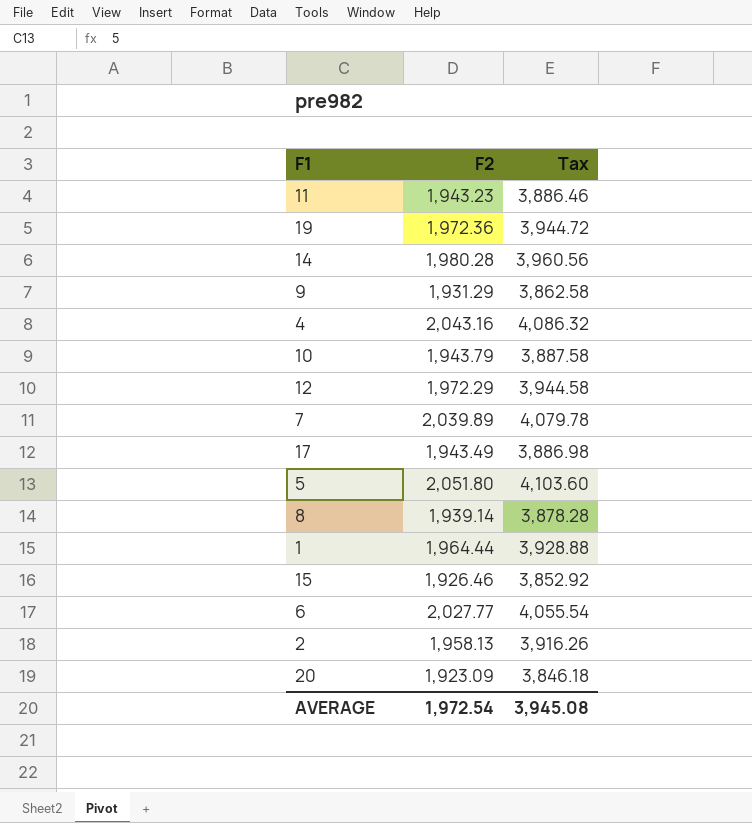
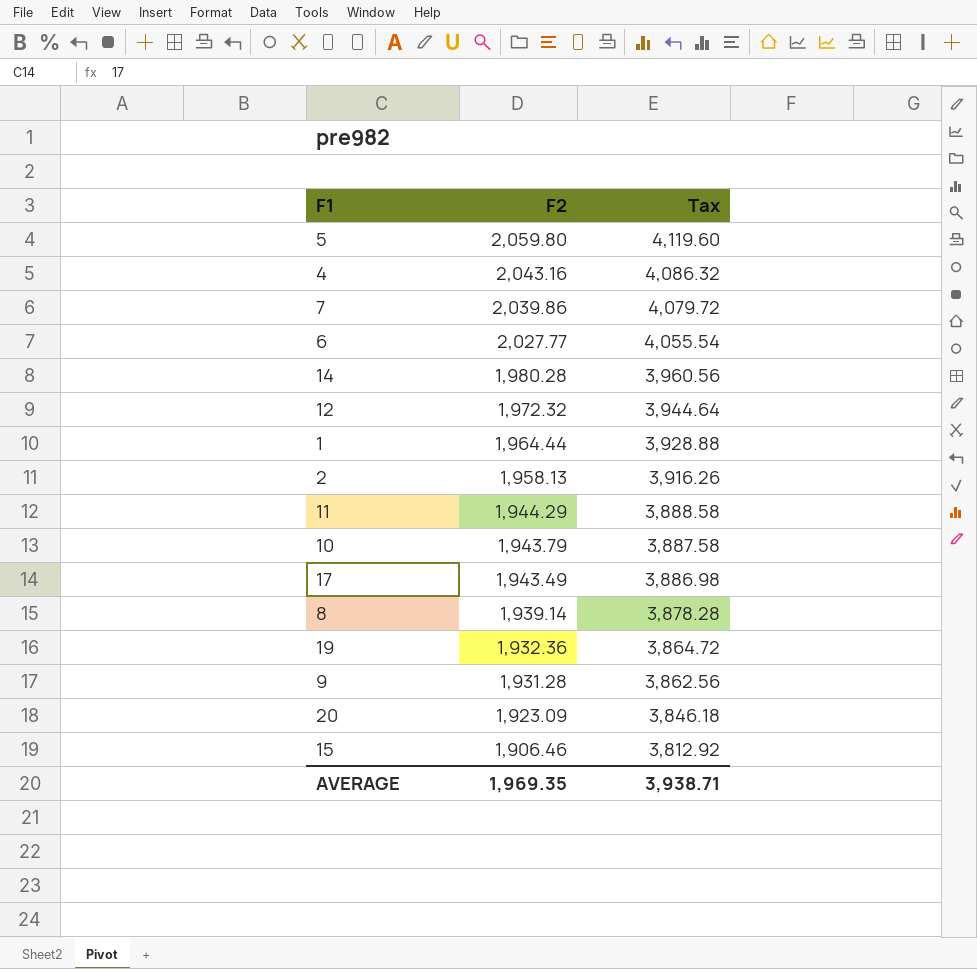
row order: none -> F2 descending
5 | F2: 2,051.80 -> 2,059.80
5 | Tax: 4,103.60 -> 4,119.60
7 | F2: 2,039.89 -> 2,039.86
7 | Tax: 4,079.78 -> 4,079.72
12 | F2: 1,972.29 -> 1,972.32
12 | Tax: 3,944.58 -> 3,944.64
11 | F2: 1,943.23 -> 1,944.29
11 | Tax: 3,886.46 -> 3,888.58
19 | F2: 1,972.36 -> 1,932.36
19 | Tax: 3,944.72 -> 3,864.72
9 | F2: 1,931.29 -> 1,931.28
9 | Tax: 3,862.58 -> 3,862.56
15 | F2: 1,926.46 -> 1,906.46
15 | Tax: 3,852.92 -> 3,812.92
AVERAGE | F2: 1,972.54 -> 1,969.35
AVERAGE | Tax: 3,945.08 -> 3,938.71

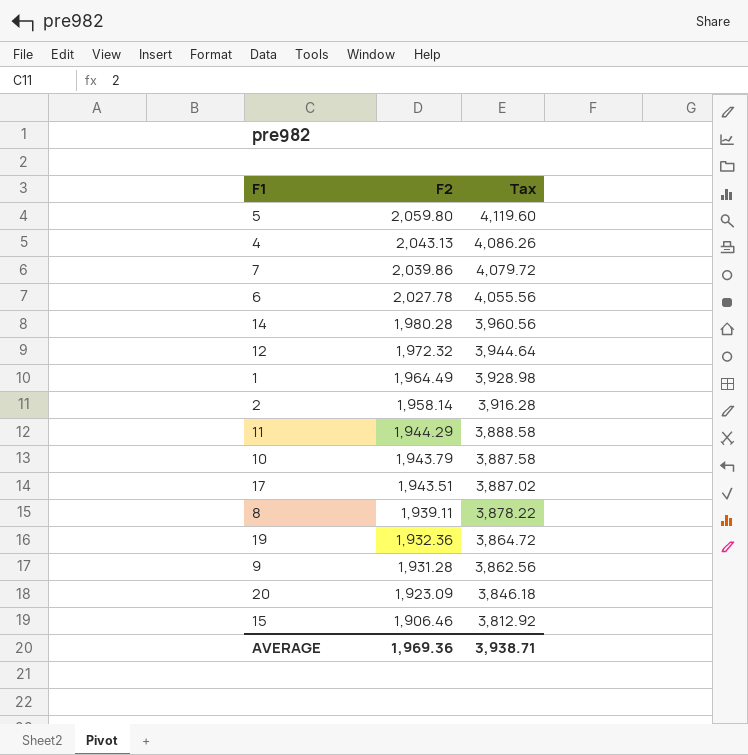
4 | F2: 2,043.16 -> 2,043.13
4 | Tax: 4,086.32 -> 4,086.26
6 | F2: 2,027.77 -> 2,027.78
6 | Tax: 4,055.54 -> 4,055.56
1 | F2: 1,964.44 -> 1,964.49
1 | Tax: 3,928.88 -> 3,928.98
2 | F2: 1,958.13 -> 1,958.14
2 | Tax: 3,916.26 -> 3,916.28
17 | F2: 1,943.49 -> 1,943.51
17 | Tax: 3,886.98 -> 3,887.02
8 | F2: 1,939.14 -> 1,939.11
8 | Tax: 3,878.28 -> 3,878.22
AVERAGE | F2: 1,969.35 -> 1,969.36

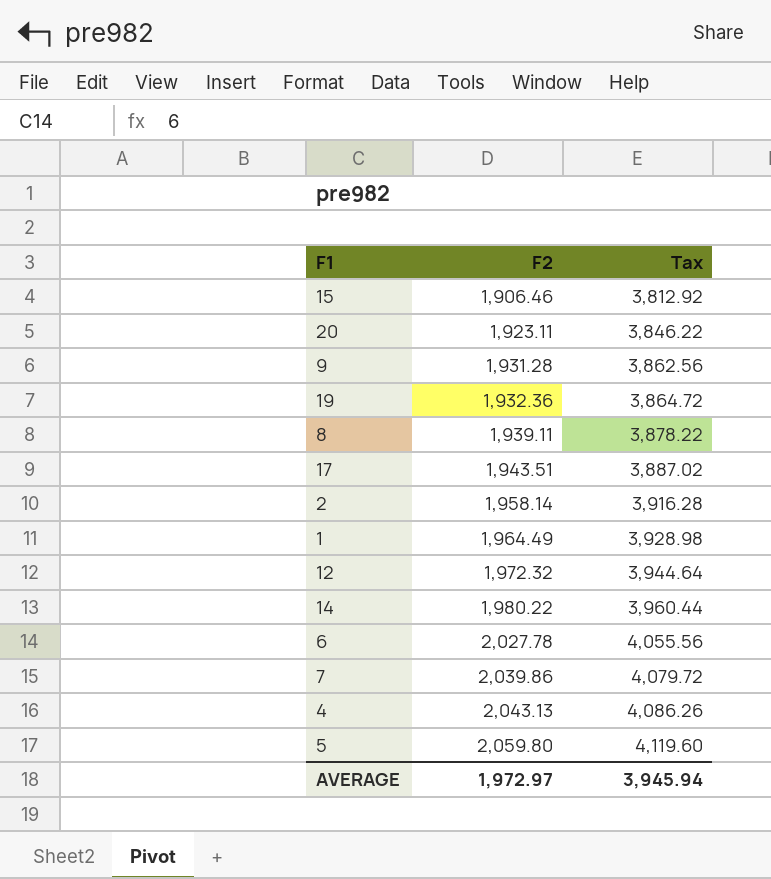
row order: F2 descending -> F2 ascending
row 11: 1,944.29 | 3,888.58 -> none
row 10: 1,943.79 | 3,887.58 -> none
20 | F2: 1,923.09 -> 1,923.11
20 | Tax: 3,846.18 -> 3,846.22
14 | F2: 1,980.28 -> 1,980.22
14 | Tax: 3,960.56 -> 3,960.44
AVERAGE | F2: 1,969.36 -> 1,972.97
AVERAGE | Tax: 3,938.71 -> 3,945.94

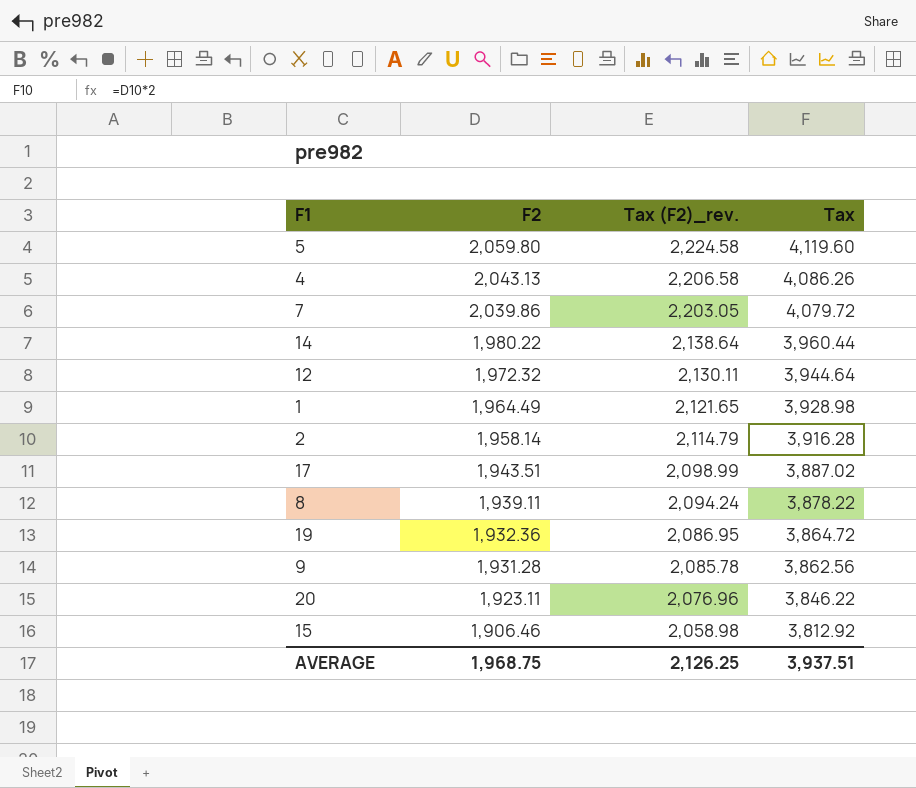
row order: F2 ascending -> F2 descending
column Tax (F2)_rev. | formula: none -> [F2] * 1.08
row 6: 2,027.78 | 4,055.56 -> none
AVERAGE | F2: 1,972.97 -> 1,968.75
AVERAGE | Tax: 3,945.94 -> 3,937.51

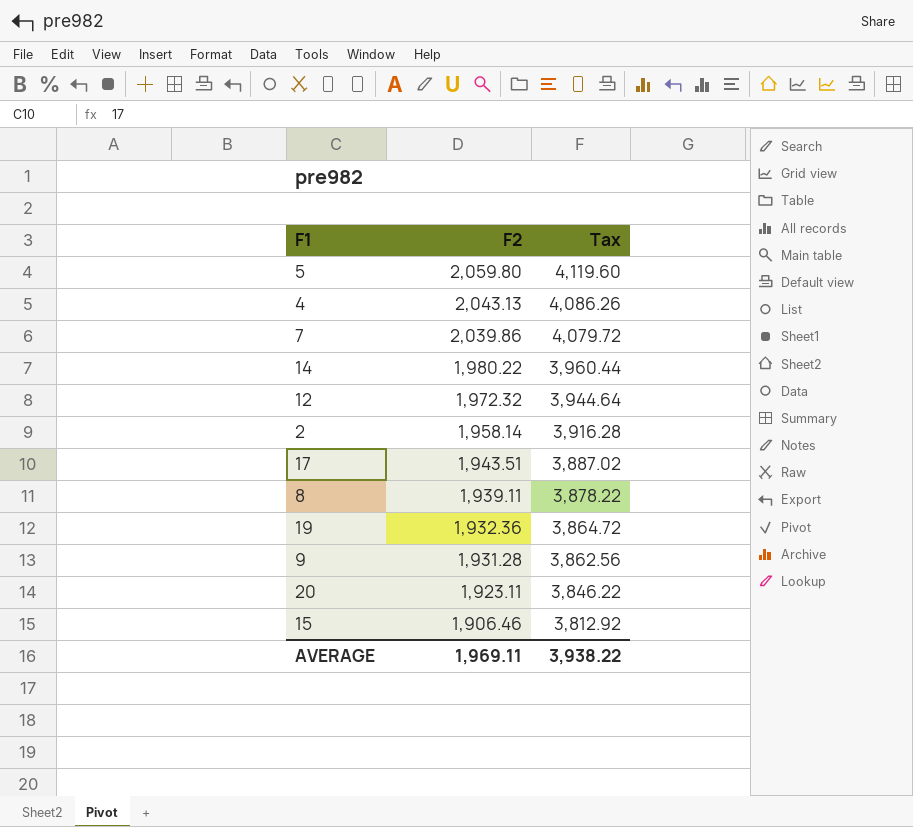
column Tax (F2)_rev. | formula: [F2] * 1.08 -> none
row 1: 1,964.49 | 2,121.65 | 3,928.98 -> none
AVERAGE | F2: 1,968.75 -> 1,969.11
AVERAGE | Tax: 3,937.51 -> 3,938.22

